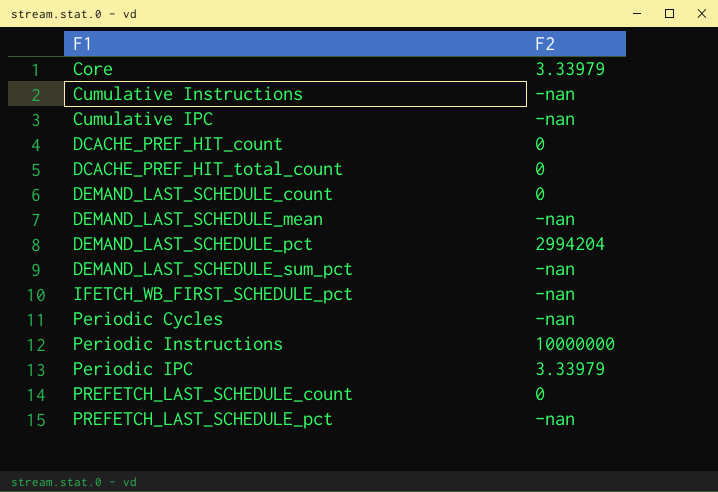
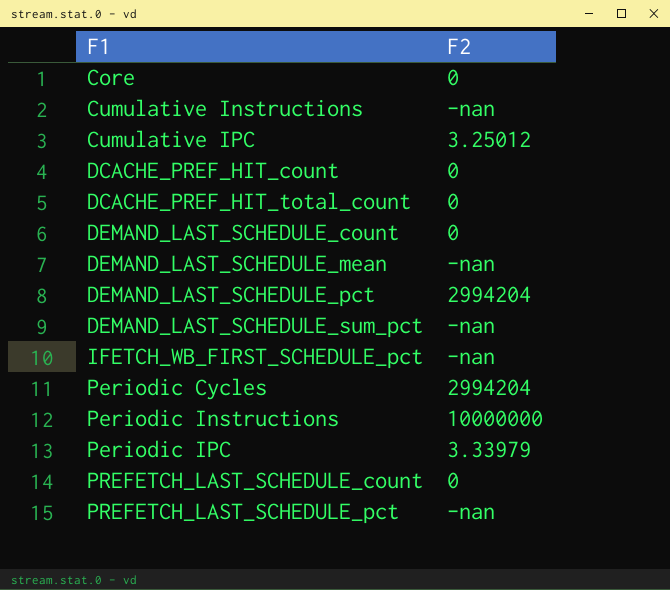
Core | F2: 3.33979 -> 0
Cumulative IPC | F2: -nan -> 3.25012
Periodic Cycles | F2: -nan -> 2994204

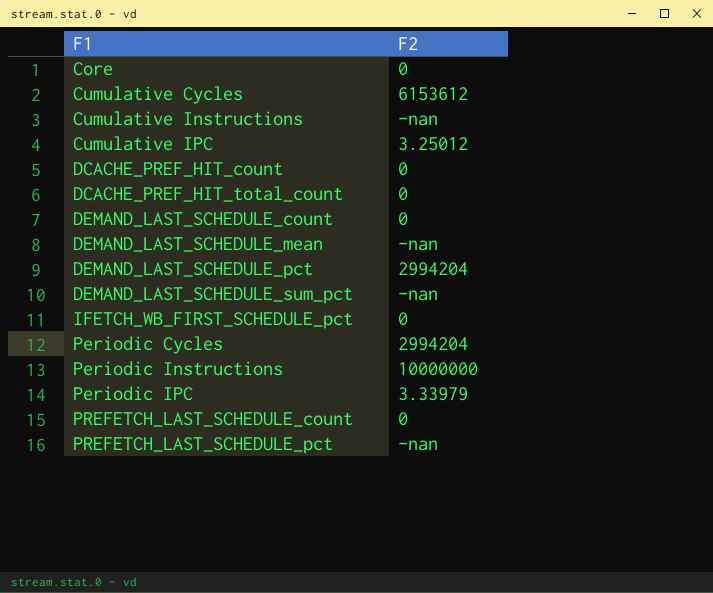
row Cumulative Cycles: none -> 6153612
IFETCH_WB_FIRST_SCHEDULE_pct | F2: -nan -> 0

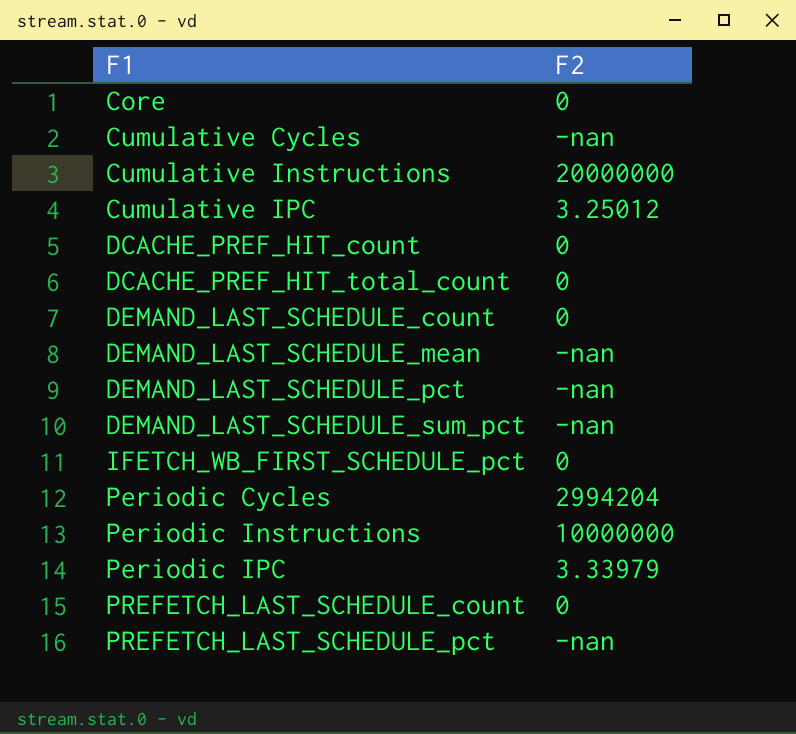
Cumulative Cycles | F2: 6153612 -> -nan
Cumulative Instructions | F2: -nan -> 20000000
DEMAND_LAST_SCHEDULE_pct | F2: 2994204 -> -nan

